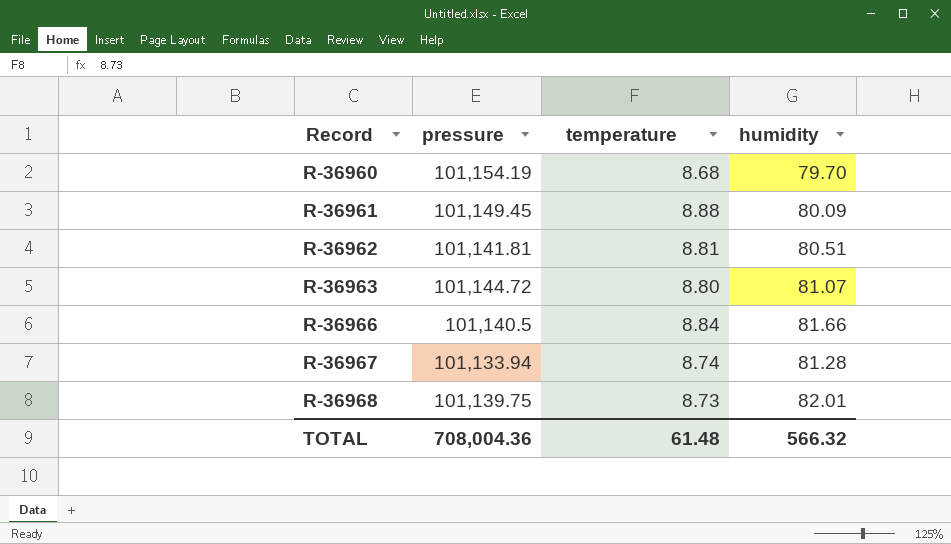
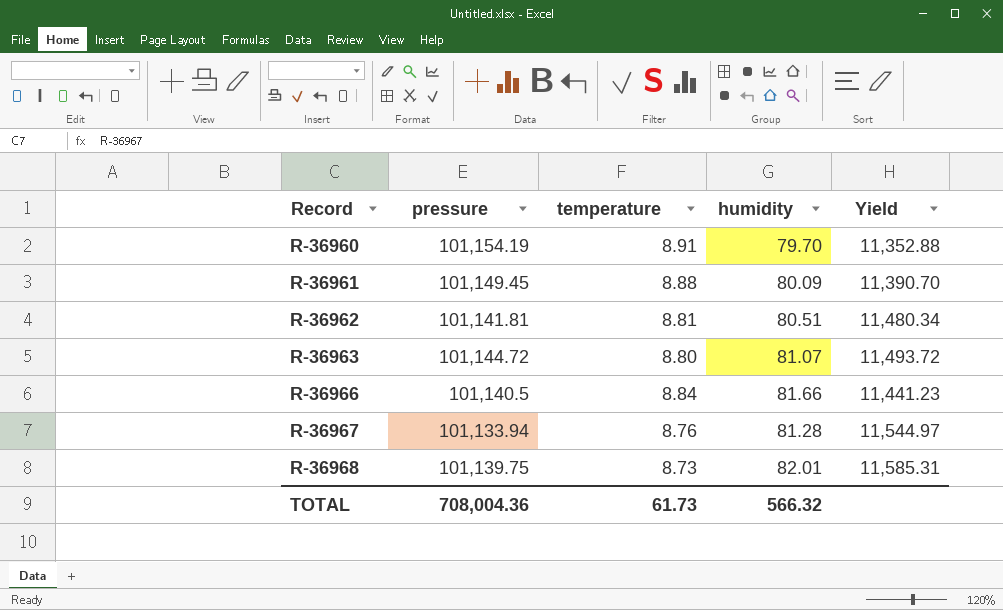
column Yield | formula: none -> [pressure] / [temperature]
R-36960 | temperature: 8.68 -> 8.91
R-36967 | temperature: 8.74 -> 8.76
TOTAL | temperature: 61.48 -> 61.73

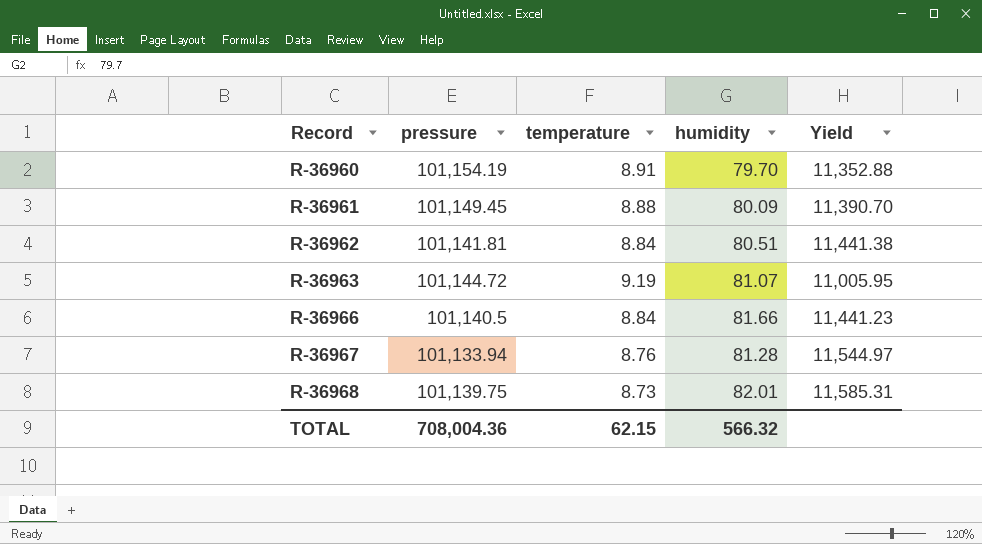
R-36962 | temperature: 8.81 -> 8.84
R-36962 | Yield: 11,480.34 -> 11,441.38
R-36963 | temperature: 8.80 -> 9.19
R-36963 | Yield: 11,493.72 -> 11,005.95
TOTAL | temperature: 61.73 -> 62.15

